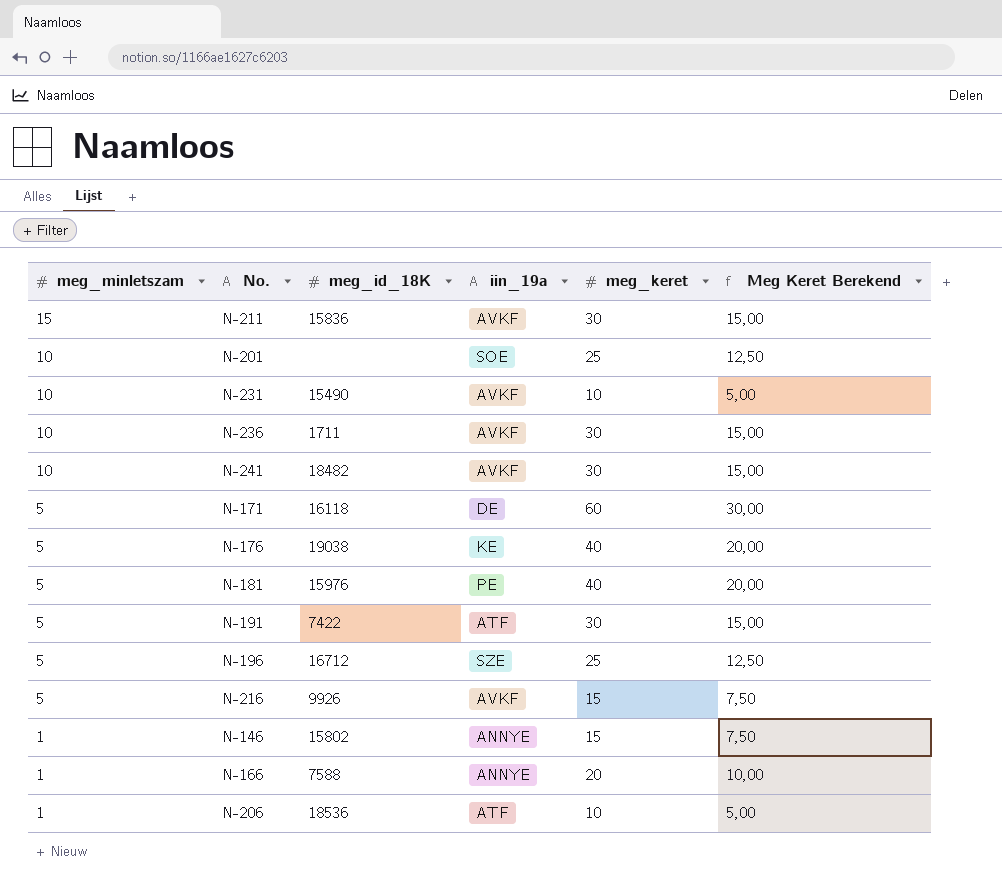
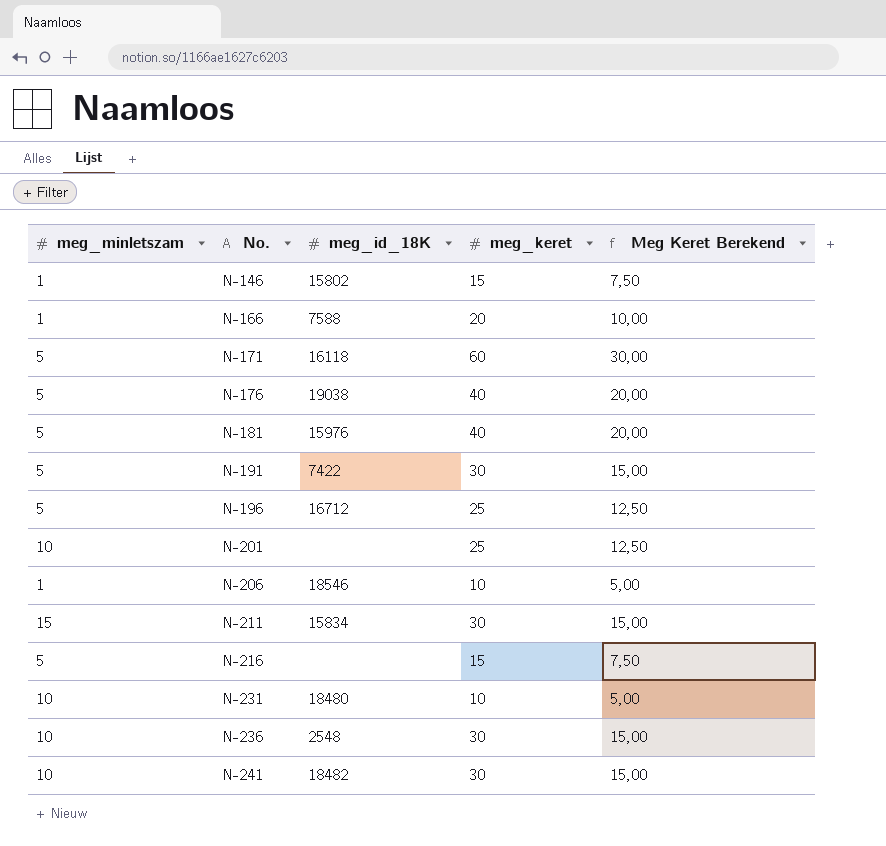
row order: meg_minletszam descending -> No. ascending
column iin_19a | position: 4 -> none
N-206 | meg_id_18K: 18536 -> 18546
N-211 | meg_id_18K: 15836 -> 15834
N-216 | meg_id_18K: 9926 -> none
N-231 | meg_id_18K: 15490 -> 18480
N-236 | meg_id_18K: 1711 -> 2548

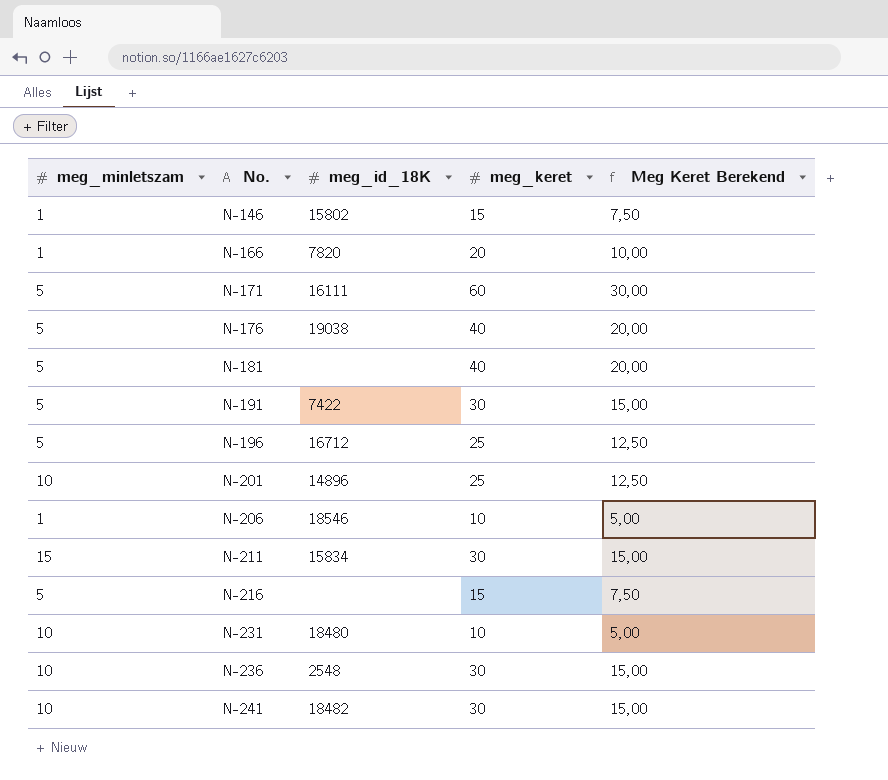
N-166 | meg_id_18K: 7588 -> 7820
N-171 | meg_id_18K: 16118 -> 16111
N-181 | meg_id_18K: 15976 -> none
N-201 | meg_id_18K: none -> 14896

